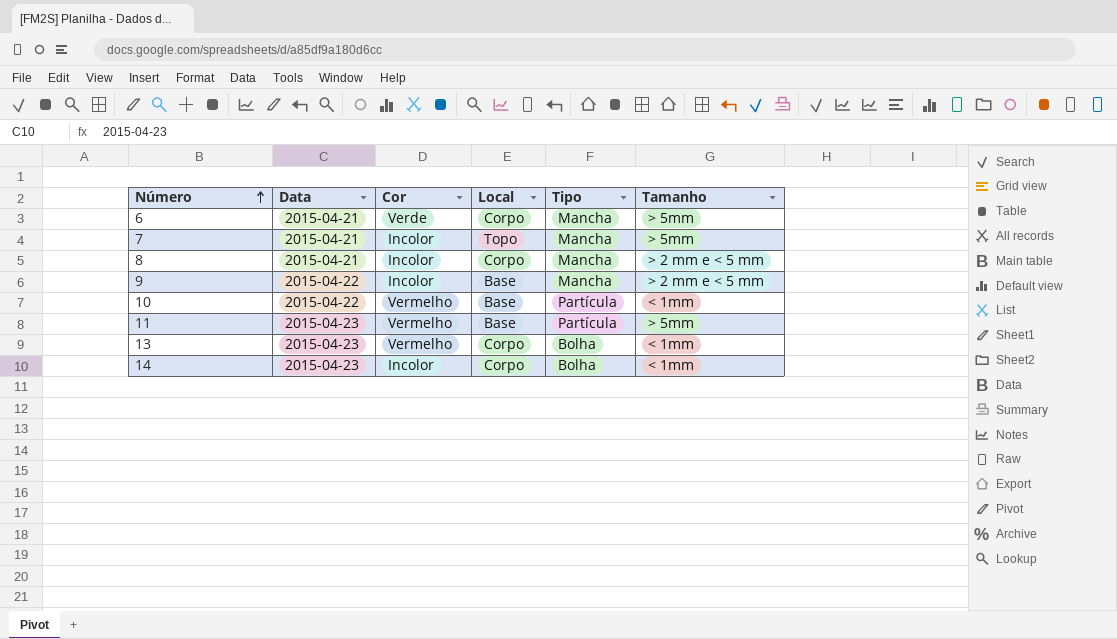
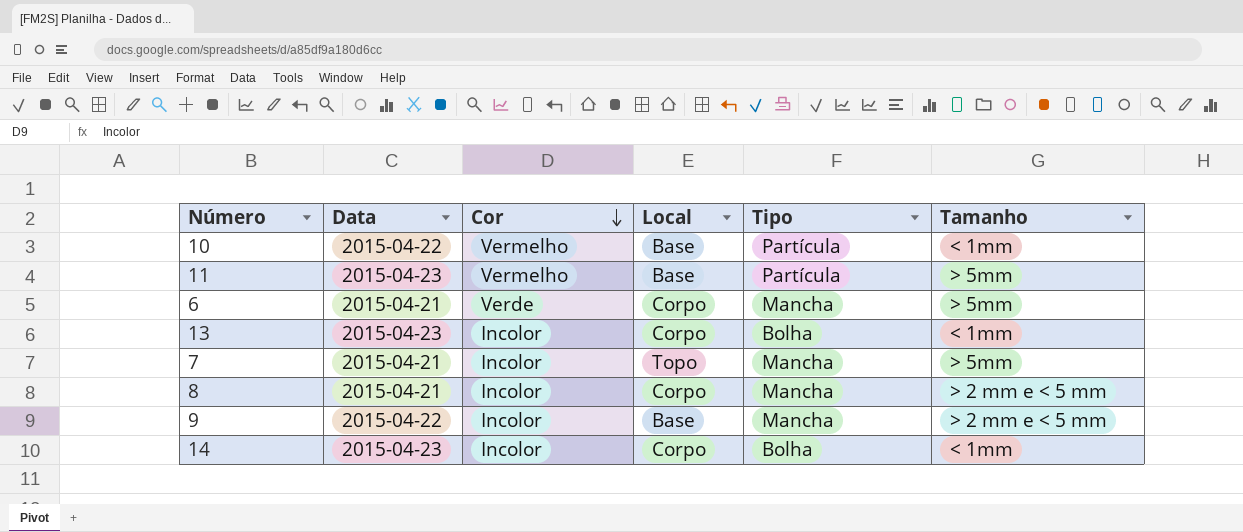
row order: Número ascending -> Cor descending
13 | Cor: Vermelho -> Incolor

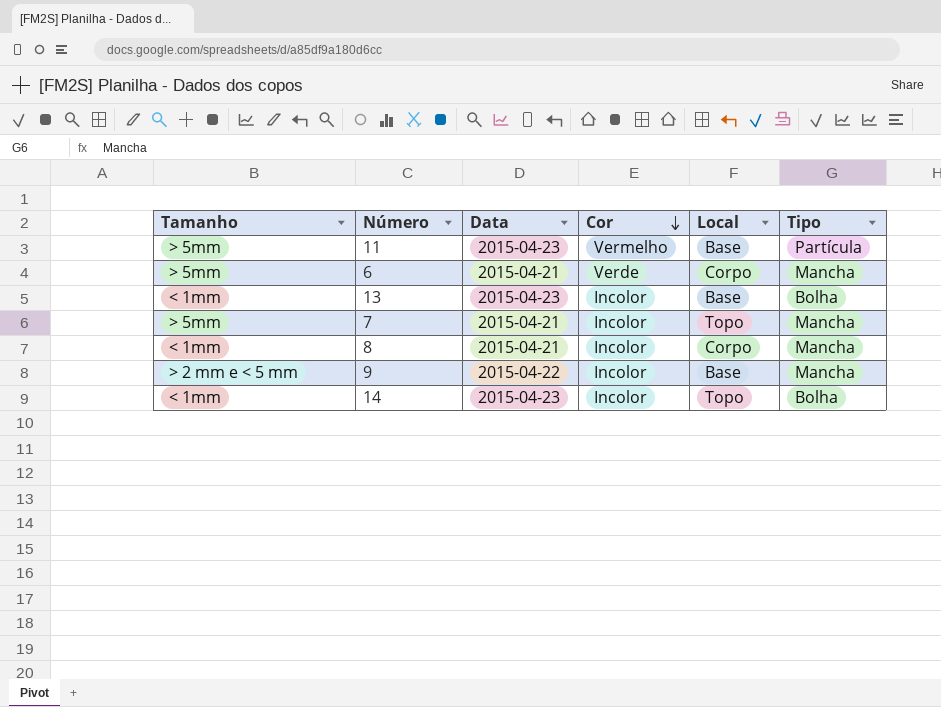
column Tamanho | position: 6 -> 1
row 10: 2015-04-22 | Vermelho | Base | Partícula | < 1mm -> none
13 | Local: Corpo -> Base
8 | Tamanho: > 2 mm e < 5 mm -> < 1mm
14 | Local: Corpo -> Topo

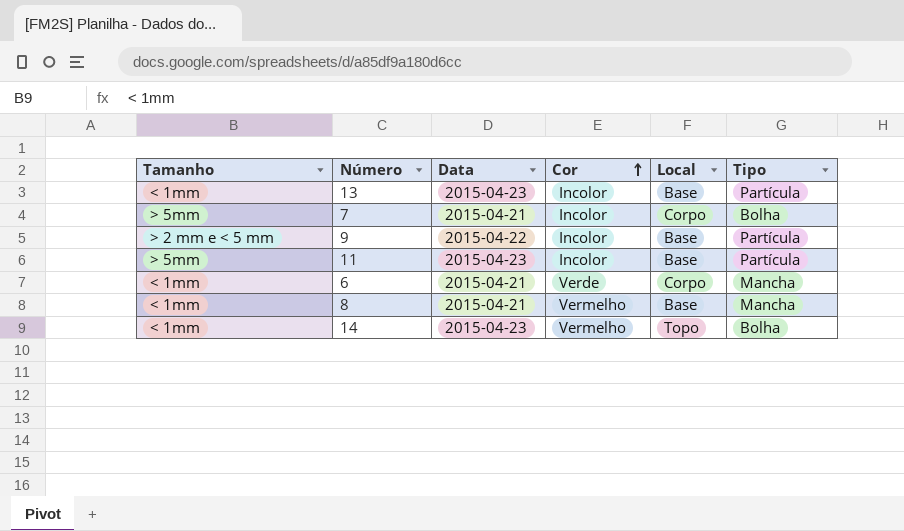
row order: Cor descending -> Cor ascending
13 | Tipo: Bolha -> Partícula
7 | Local: Topo -> Corpo
7 | Tipo: Mancha -> Bolha
9 | Tipo: Mancha -> Partícula
11 | Cor: Vermelho -> Incolor
6 | Tamanho: > 5mm -> < 1mm
8 | Cor: Incolor -> Vermelho
8 | Local: Corpo -> Base
14 | Cor: Incolor -> Vermelho

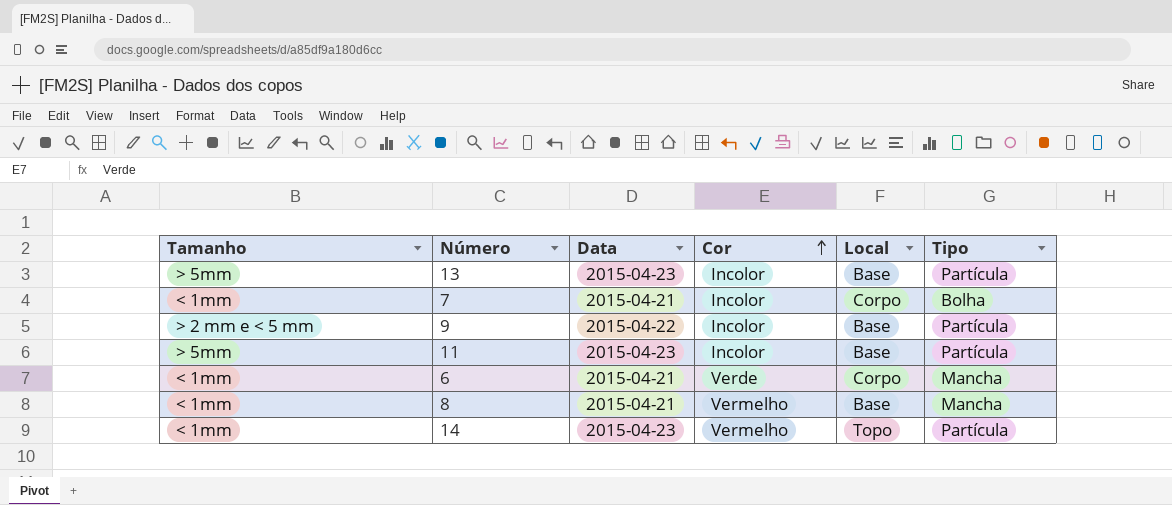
13 | Tamanho: < 1mm -> > 5mm
7 | Tamanho: > 5mm -> < 1mm
14 | Tipo: Bolha -> Partícula

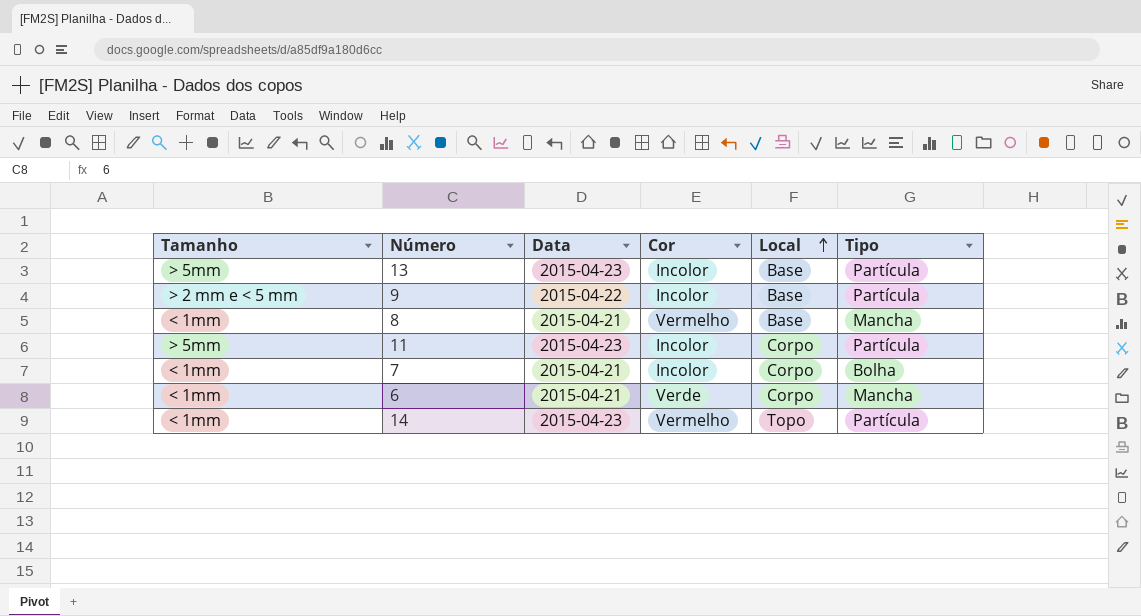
row order: Cor ascending -> Local ascending
11 | Local: Base -> Corpo

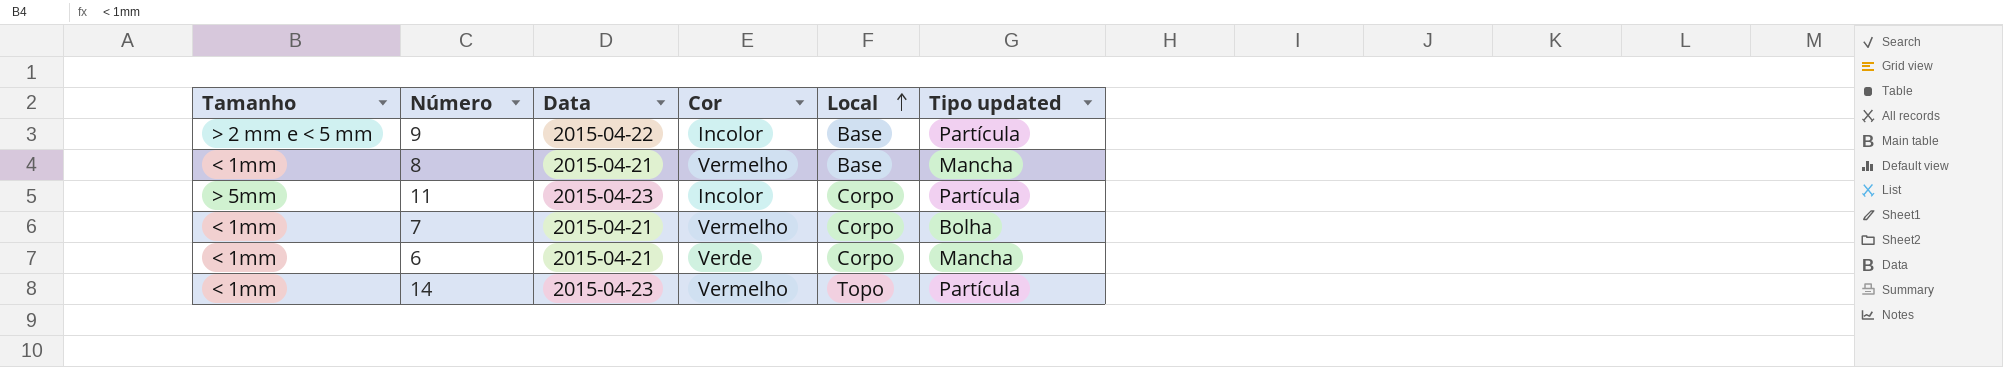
column name: Tipo -> Tipo updated
row 13: > 5mm | 2015-04-23 | Incolor | Base | Partícula -> none
7 | Cor: Incolor -> Vermelho

